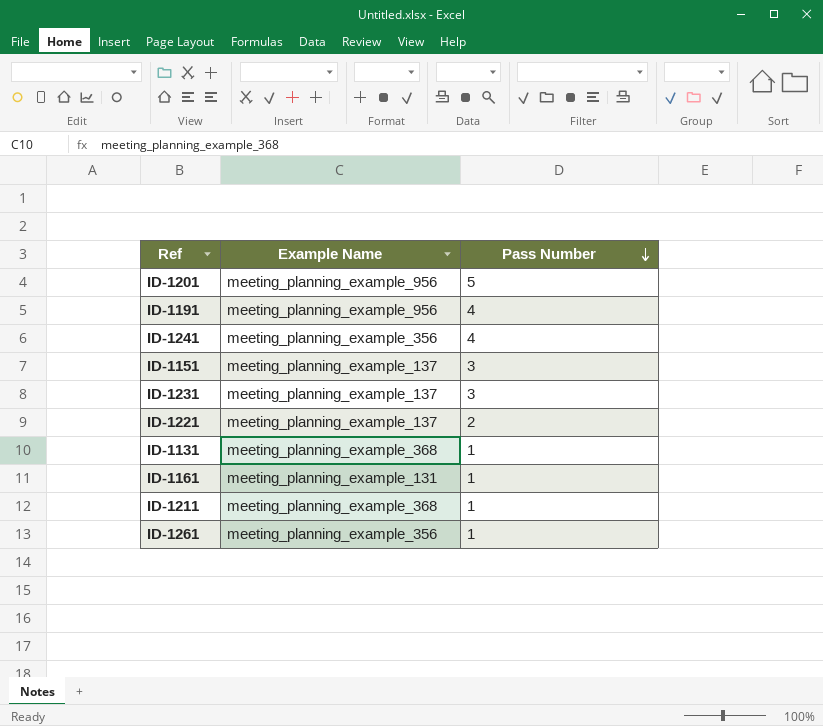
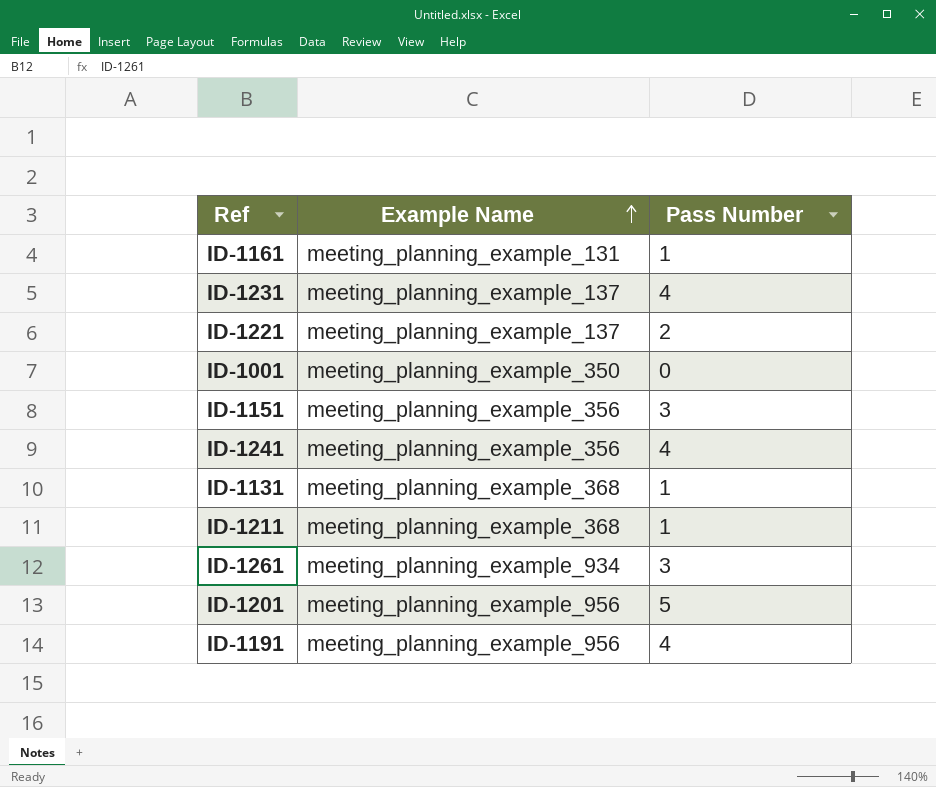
row order: Pass Number descending -> Example Name ascending
ID-1231 | Pass Number: 3 -> 4
row ID-1001: none -> meeting_planning_example_350 | 0
ID-1151 | Example Name: meeting_planning_example_137 -> meeting_planning_example_356
ID-1261 | Example Name: meeting_planning_example_356 -> meeting_planning_example_934
ID-1261 | Pass Number: 1 -> 3

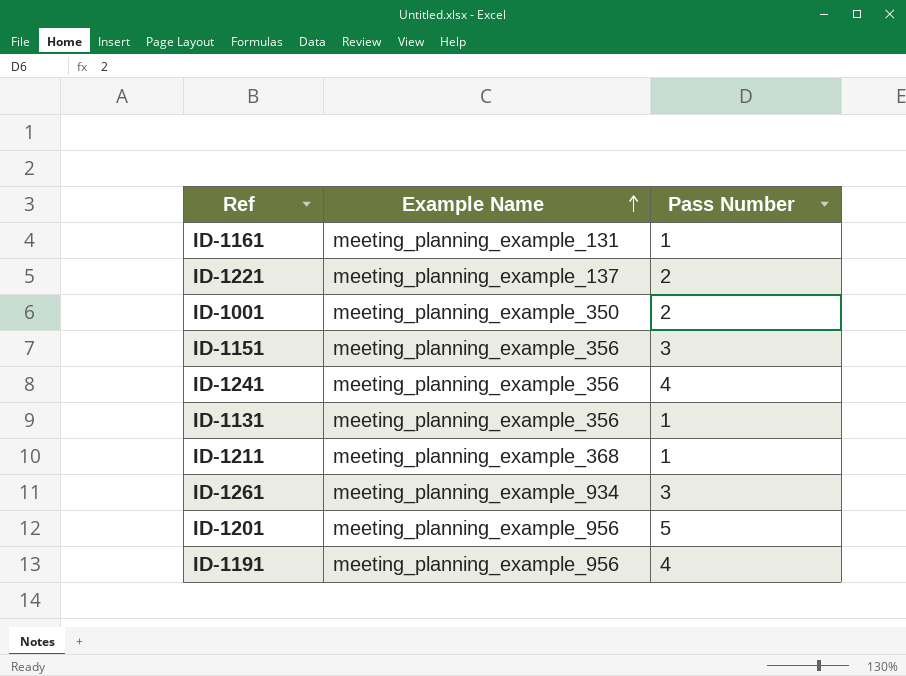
row ID-1231: meeting_planning_example_137 | 4 -> none
ID-1001 | Pass Number: 0 -> 2
ID-1131 | Example Name: meeting_planning_example_368 -> meeting_planning_example_356

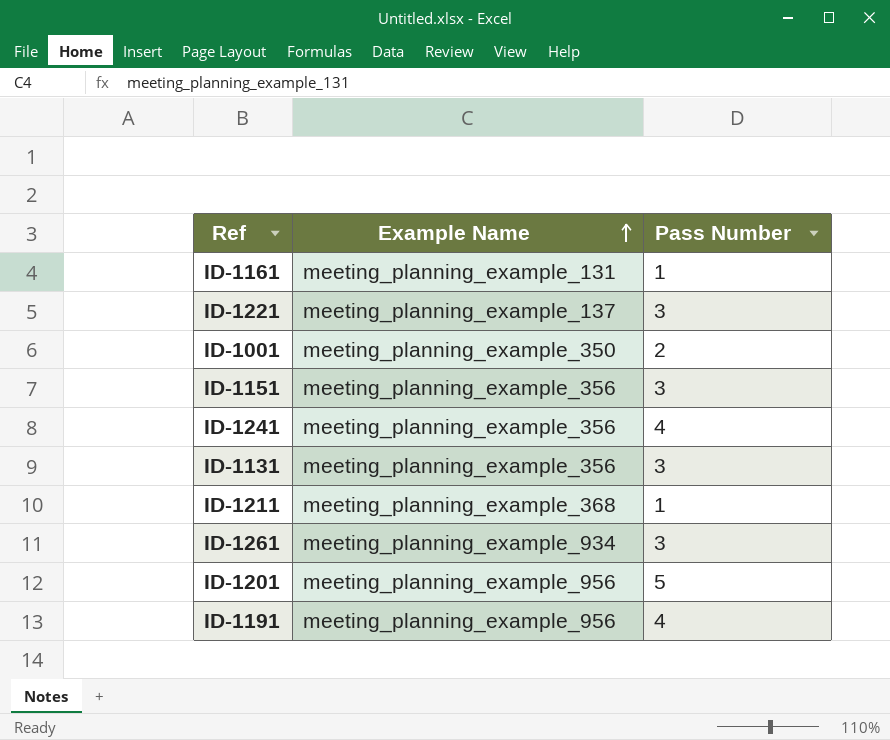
ID-1221 | Pass Number: 2 -> 3
ID-1131 | Pass Number: 1 -> 3

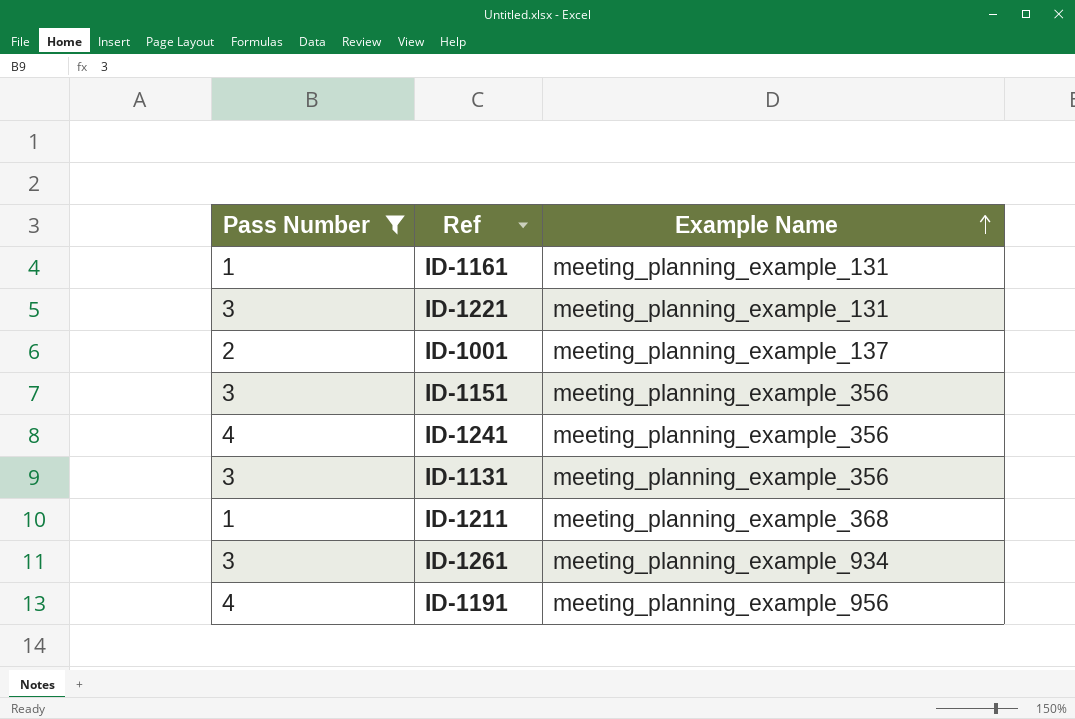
filter: none -> Pass Number != 5
column Pass Number | position: 3 -> 1
ID-1221 | Example Name: meeting_planning_example_137 -> meeting_planning_example_131
ID-1001 | Example Name: meeting_planning_example_350 -> meeting_planning_example_137

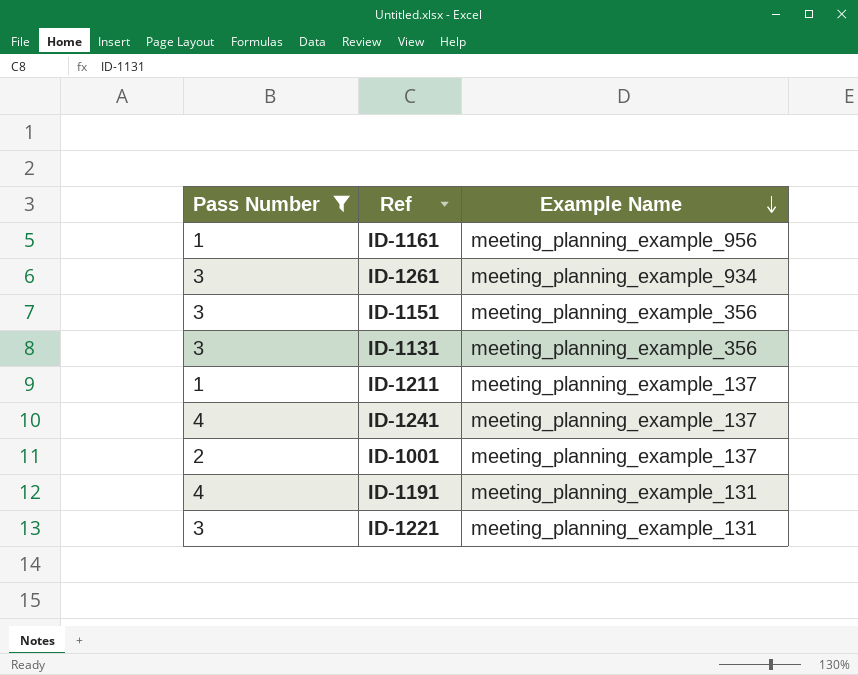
row order: Example Name ascending -> Example Name descending
ID-1161 | Example Name: meeting_planning_example_131 -> meeting_planning_example_956
ID-1211 | Example Name: meeting_planning_example_368 -> meeting_planning_example_137
ID-1241 | Example Name: meeting_planning_example_356 -> meeting_planning_example_137
ID-1191 | Example Name: meeting_planning_example_956 -> meeting_planning_example_131

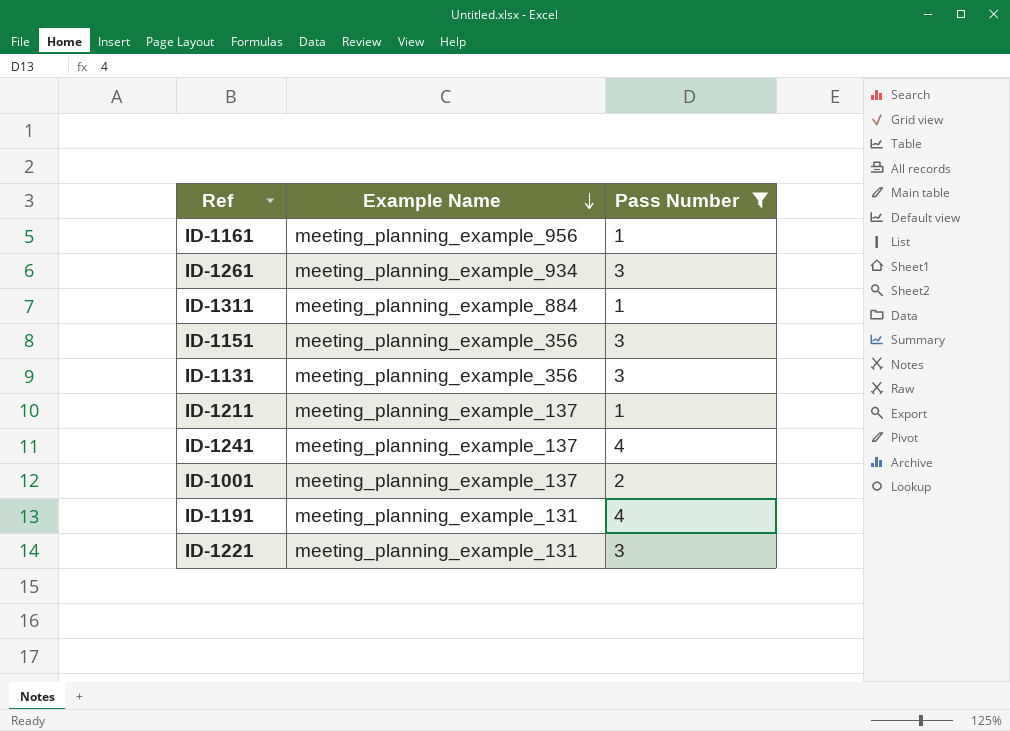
column Pass Number | position: 1 -> 3
row ID-1311: none -> meeting_planning_example_884 | 1

